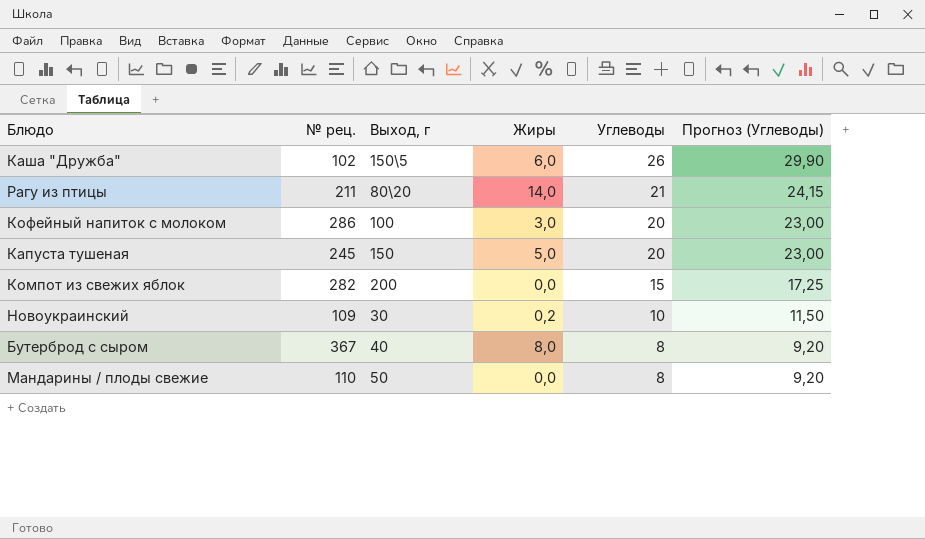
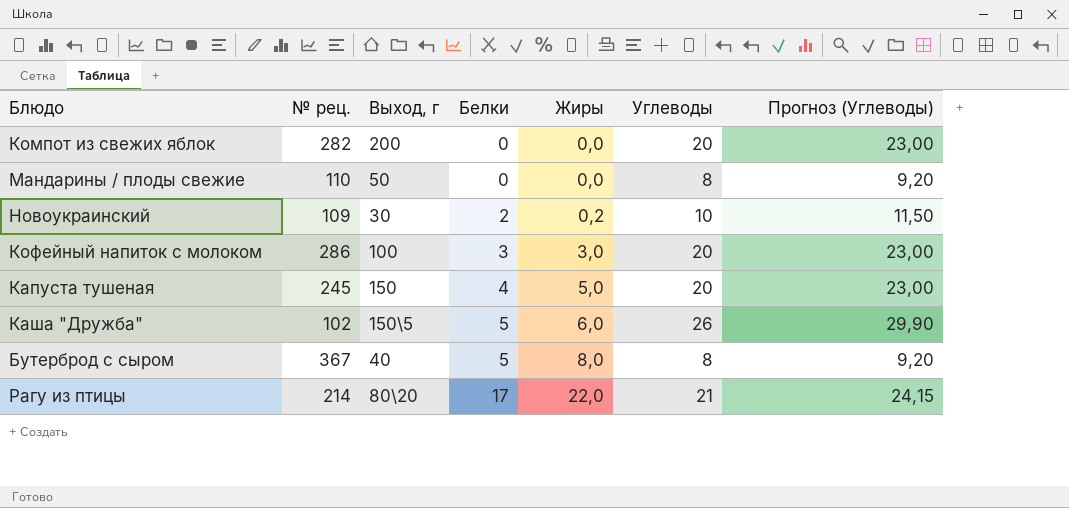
row order: Углеводы descending -> Белки ascending
column Белки | position: none -> 4
Компот из свежих яблок | Углеводы: 15 -> 20
Компот из свежих яблок | Прогноз (Углеводы): 17,25 -> 23,00
Рагу из птицы | № рец.: 211 -> 214
Рагу из птицы | Жиры: 14,0 -> 22,0

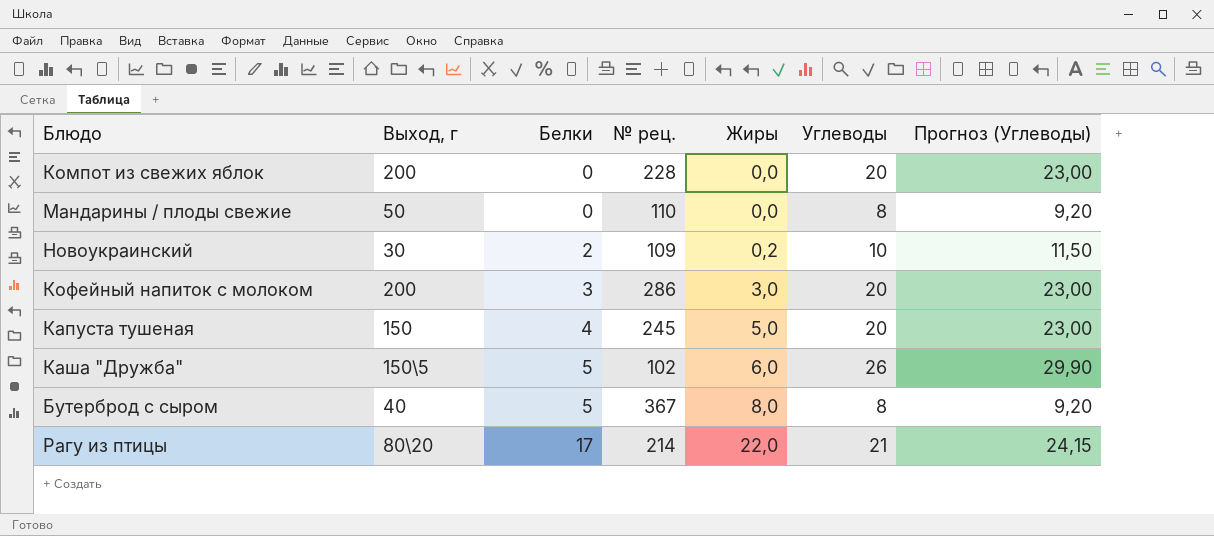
column № рец. | position: 2 -> 4
Компот из свежих яблок | № рец.: 282 -> 228
Кофейный напиток с молоком | Выход, г: 100 -> 200

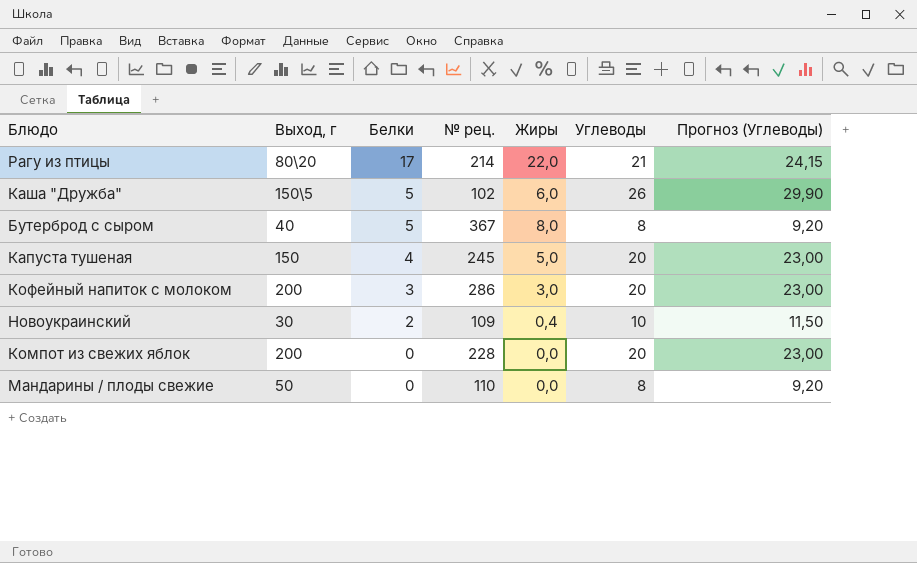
row order: Белки ascending -> Белки descending
Новоукраинский | Жиры: 0,2 -> 0,4

